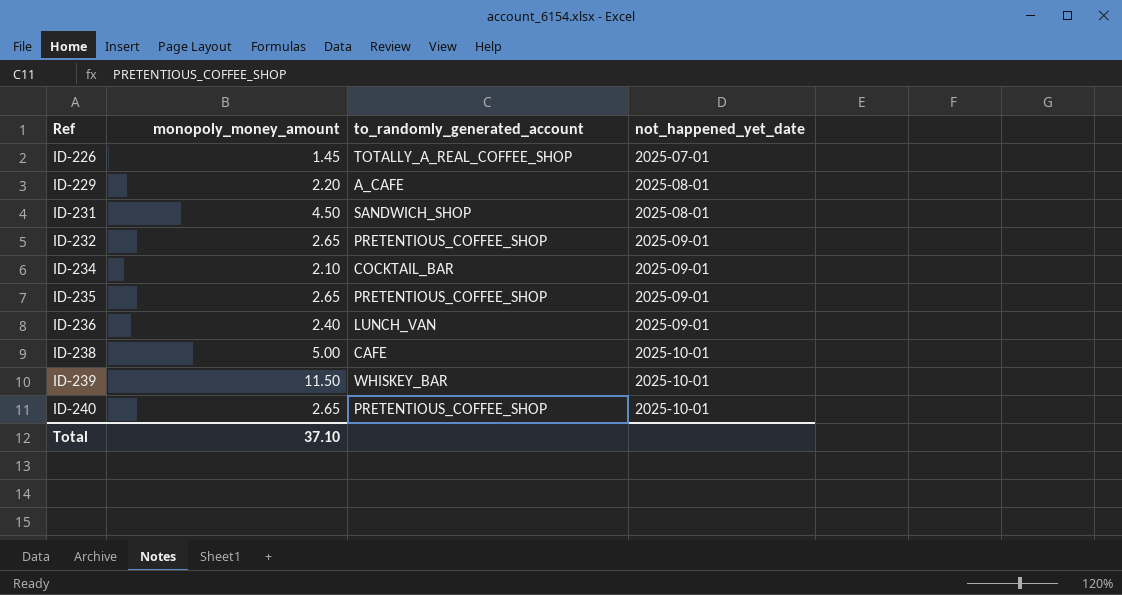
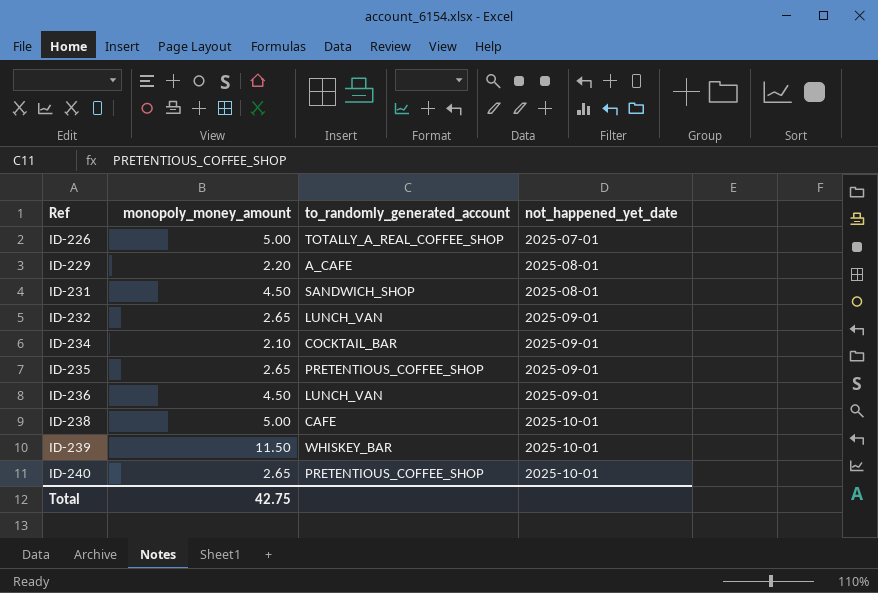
ID-226 | monopoly_money_amount: 1.45 -> 5.00
ID-232 | to_randomly_generated_account: PRETENTIOUS_COFFEE_SHOP -> LUNCH_VAN
ID-236 | monopoly_money_amount: 2.40 -> 4.50
Total | monopoly_money_amount: 37.10 -> 42.75

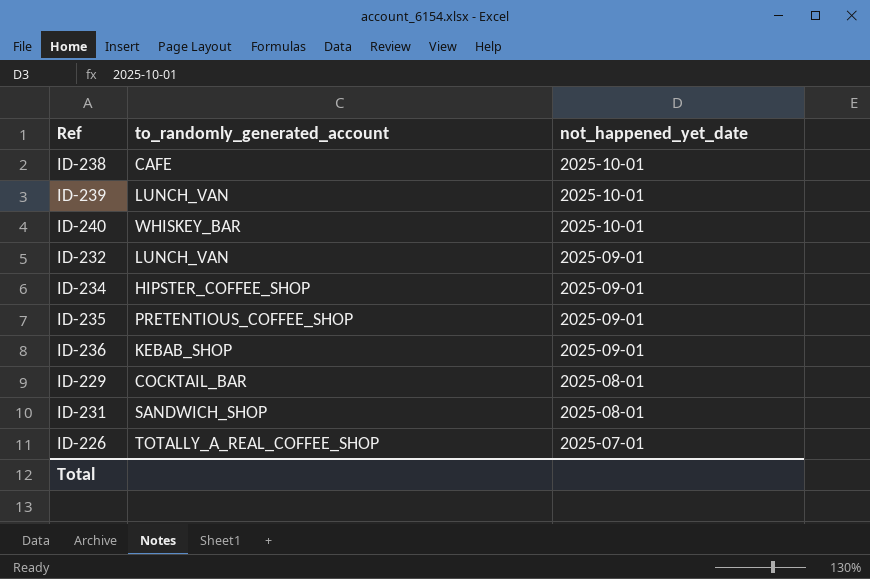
row order: Ref ascending -> not_happened_yet_date descending
column monopoly_money_amount | position: 2 -> none
ID-239 | to_randomly_generated_account: WHISKEY_BAR -> LUNCH_VAN
ID-240 | to_randomly_generated_account: PRETENTIOUS_COFFEE_SHOP -> WHISKEY_BAR
ID-234 | to_randomly_generated_account: COCKTAIL_BAR -> HIPSTER_COFFEE_SHOP
ID-236 | to_randomly_generated_account: LUNCH_VAN -> KEBAB_SHOP
ID-229 | to_randomly_generated_account: A_CAFE -> COCKTAIL_BAR

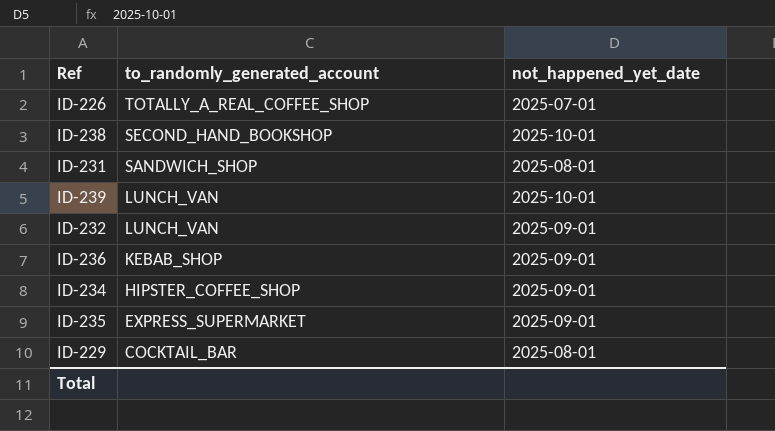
row order: not_happened_yet_date descending -> to_randomly_generated_account descending
row ID-240: WHISKEY_BAR | 2025-10-01 -> none
ID-238 | to_randomly_generated_account: CAFE -> SECOND_HAND_BOOKSHOP
ID-235 | to_randomly_generated_account: PRETENTIOUS_COFFEE_SHOP -> EXPRESS_SUPERMARKET

